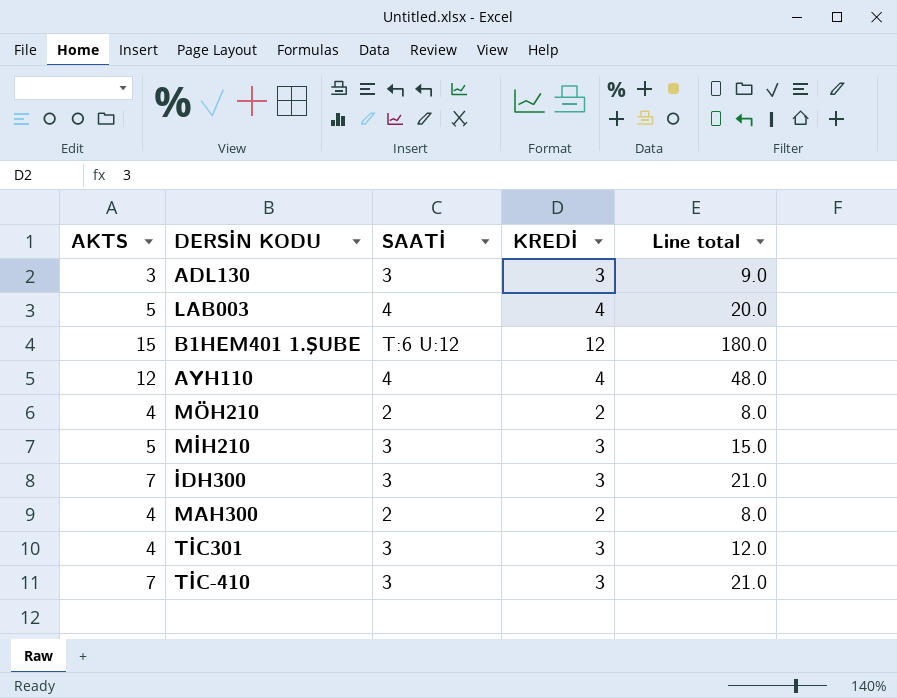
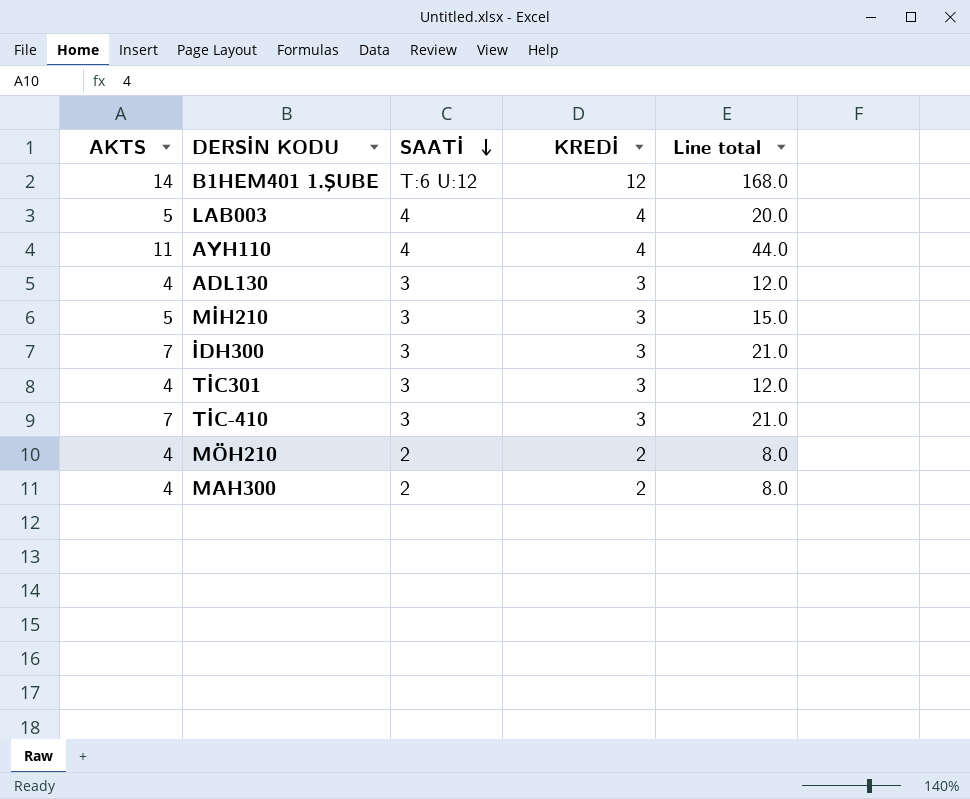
row order: none -> SAATİ descending
B1HEM401 1.ŞUBE | AKTS: 15 -> 14
B1HEM401 1.ŞUBE | Line total: 180.0 -> 168.0
AYH110 | AKTS: 12 -> 11
AYH110 | Line total: 48.0 -> 44.0
ADL130 | AKTS: 3 -> 4
ADL130 | Line total: 9.0 -> 12.0

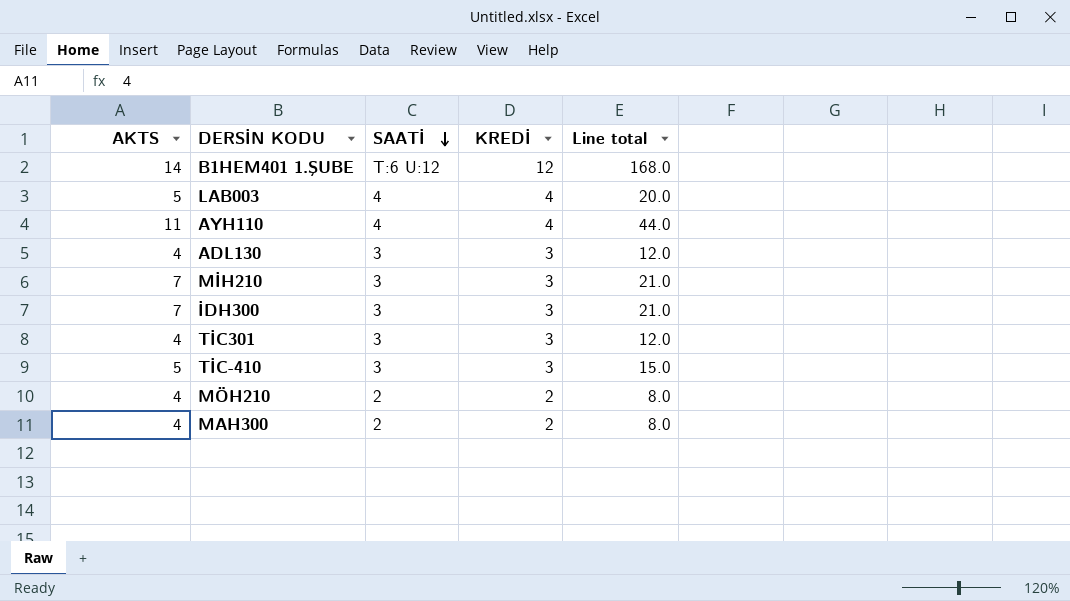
MİH210 | AKTS: 5 -> 7
MİH210 | Line total: 15.0 -> 21.0
TİC-410 | AKTS: 7 -> 5
TİC-410 | Line total: 21.0 -> 15.0

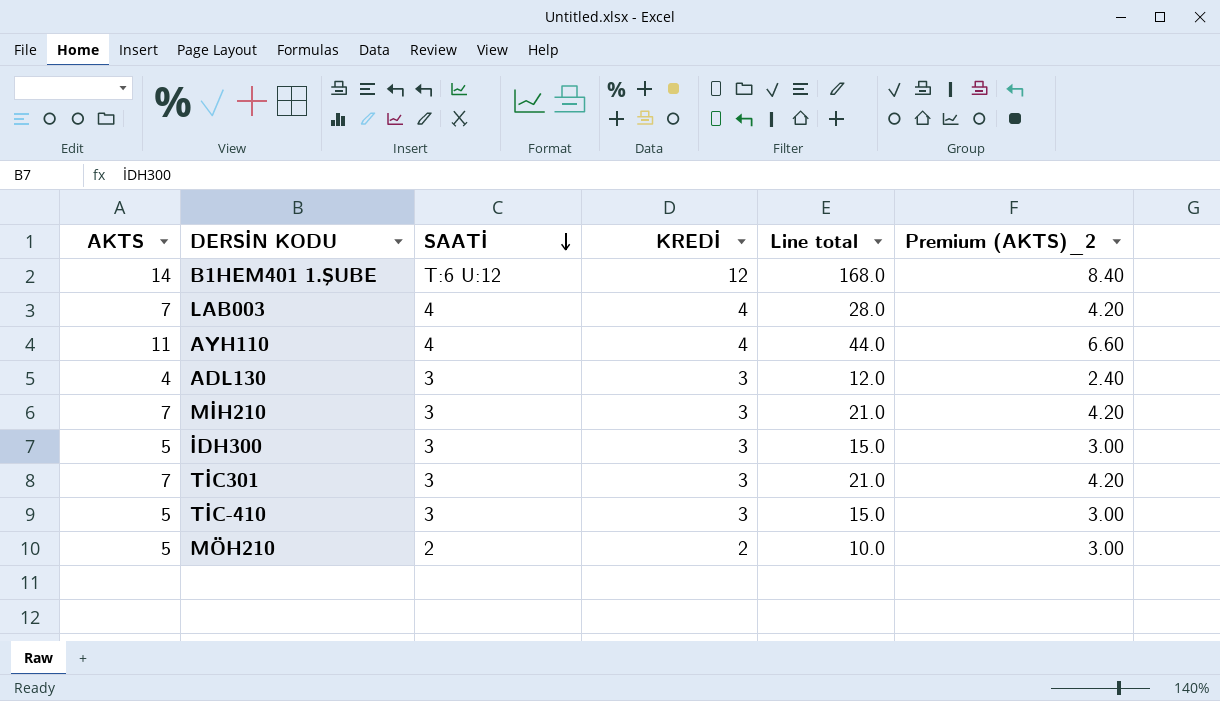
column Premium (AKTS)_2 | formula: none -> [AKTS] * 0.6
row MAH300: 4 | 2 | 2 | 8.0 -> none
LAB003 | AKTS: 5 -> 7
LAB003 | Line total: 20.0 -> 28.0
İDH300 | AKTS: 7 -> 5
İDH300 | Line total: 21.0 -> 15.0
TİC301 | AKTS: 4 -> 7
TİC301 | Line total: 12.0 -> 21.0
MÖH210 | AKTS: 4 -> 5
MÖH210 | Line total: 8.0 -> 10.0

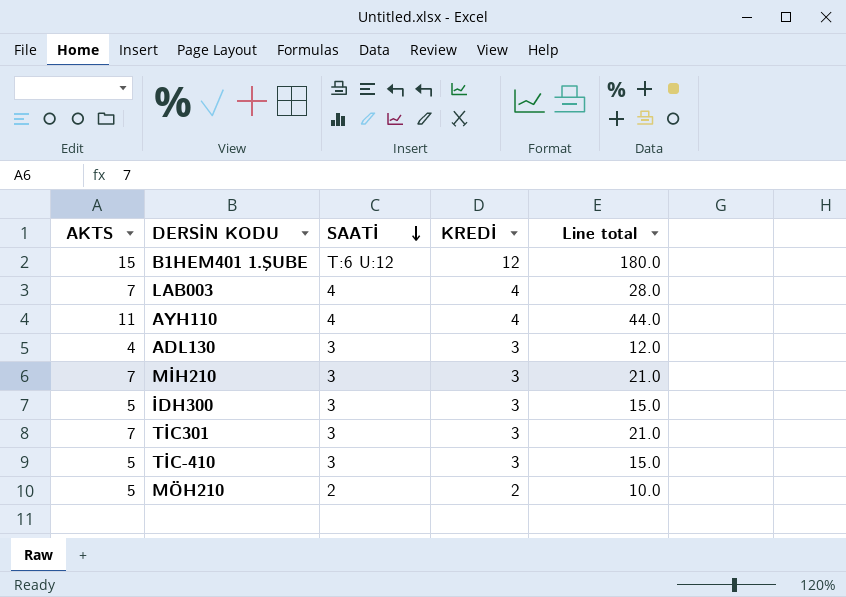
column Premium (AKTS)_2 | formula: [AKTS] * 0.6 -> none
B1HEM401 1.ŞUBE | AKTS: 14 -> 15
B1HEM401 1.ŞUBE | Line total: 168.0 -> 180.0

